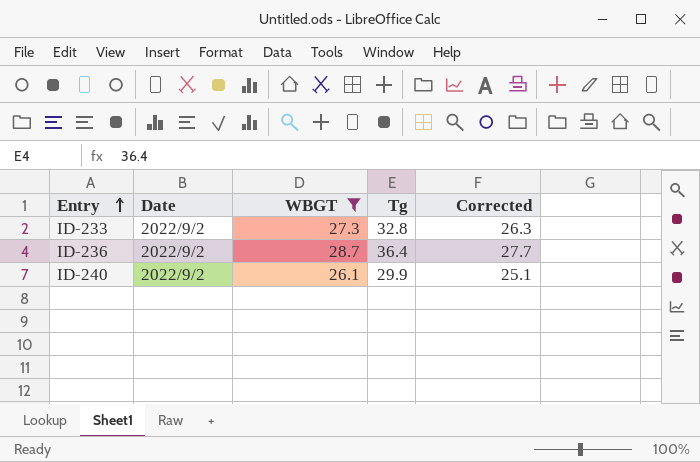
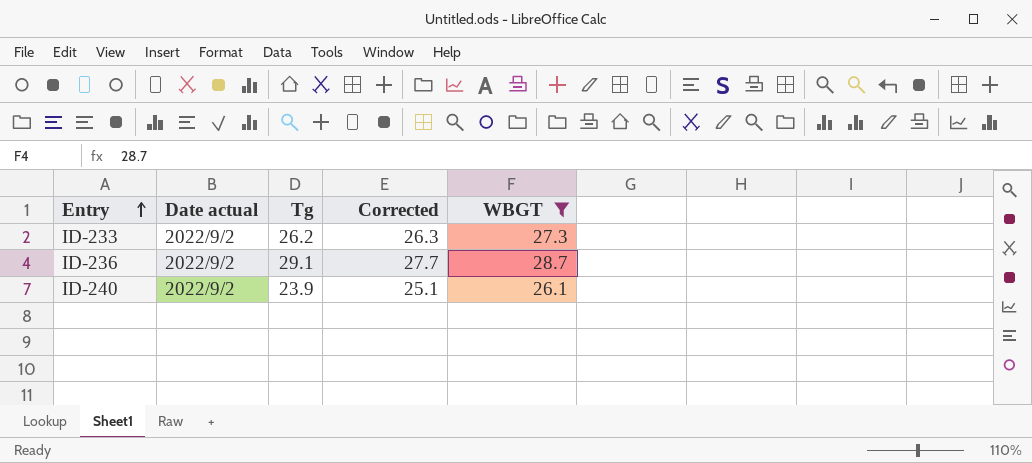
column name: Date -> Date actual
column WBGT | position: 3 -> 5
ID-233 | Tg: 32.8 -> 26.2
ID-236 | Tg: 36.4 -> 29.1
ID-240 | Tg: 29.9 -> 23.9

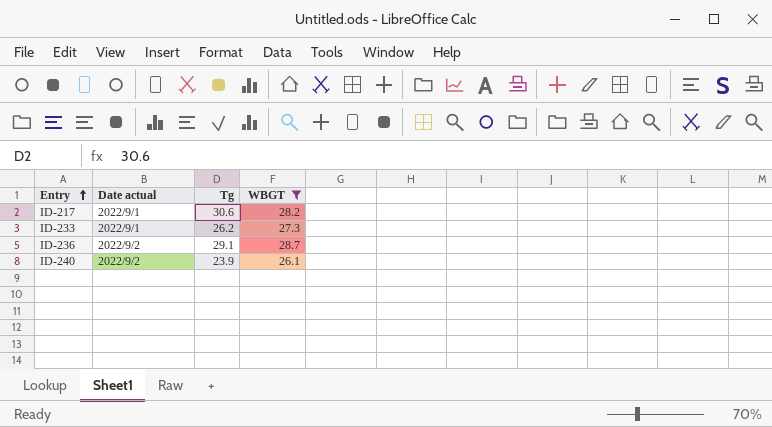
column Corrected | formula: [WBGT] - 1 -> none
row ID-217: none -> 2022/9/1 | 30.6 | 28.2
ID-233 | Date actual: 2022/9/2 -> 2022/9/1

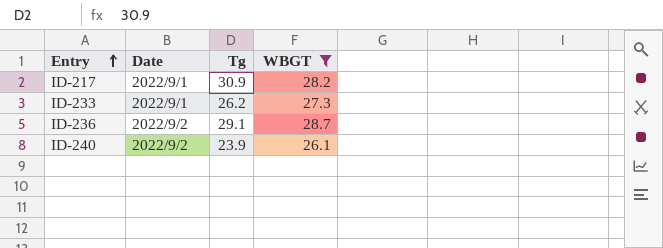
column name: Date actual -> Date
ID-217 | Tg: 30.6 -> 30.9

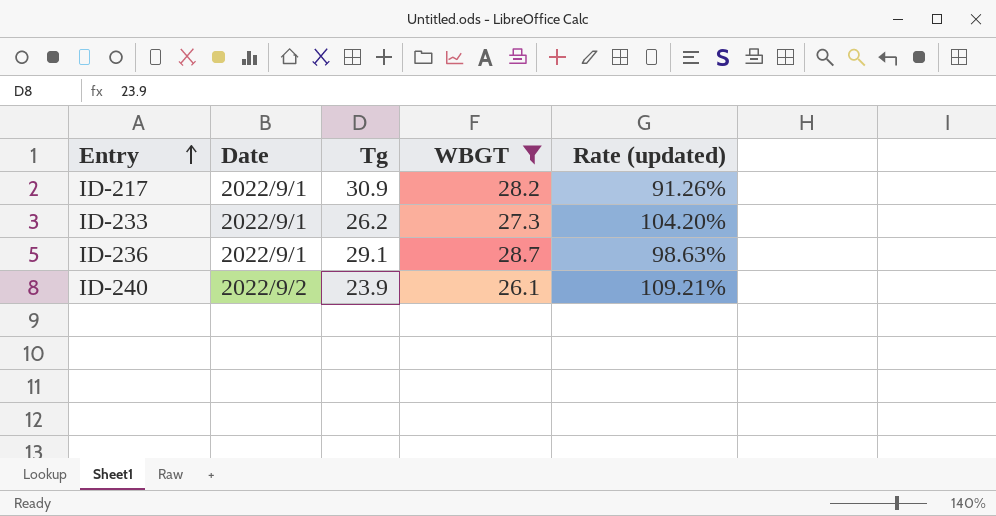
column Rate (updated) | formula: none -> [WBGT] / [Tg]
ID-236 | Date: 2022/9/2 -> 2022/9/1

